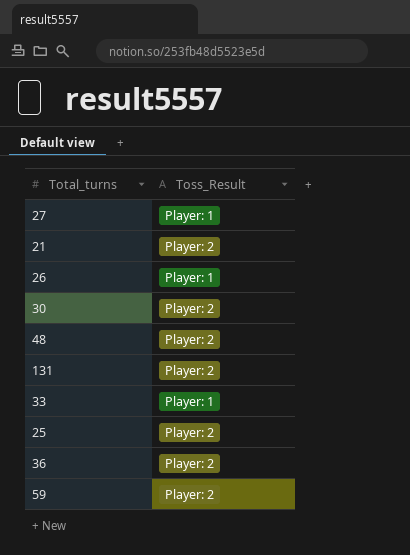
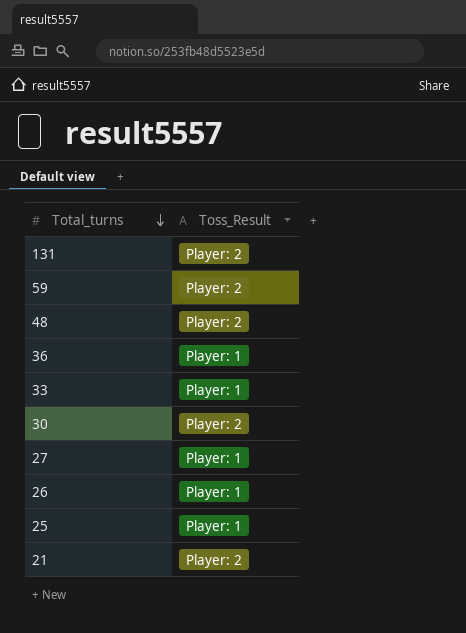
row order: none -> Total_turns descending
36 | Toss_Result: Player: 2 -> Player: 1
25 | Toss_Result: Player: 2 -> Player: 1

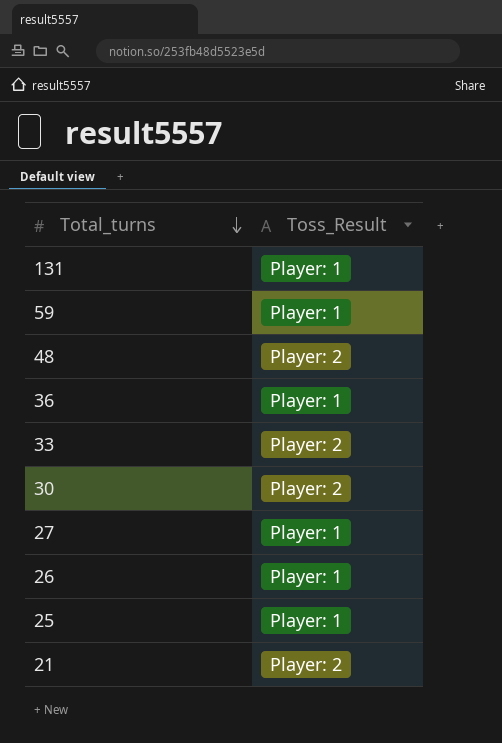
131 | Toss_Result: Player: 2 -> Player: 1
59 | Toss_Result: Player: 2 -> Player: 1
33 | Toss_Result: Player: 1 -> Player: 2

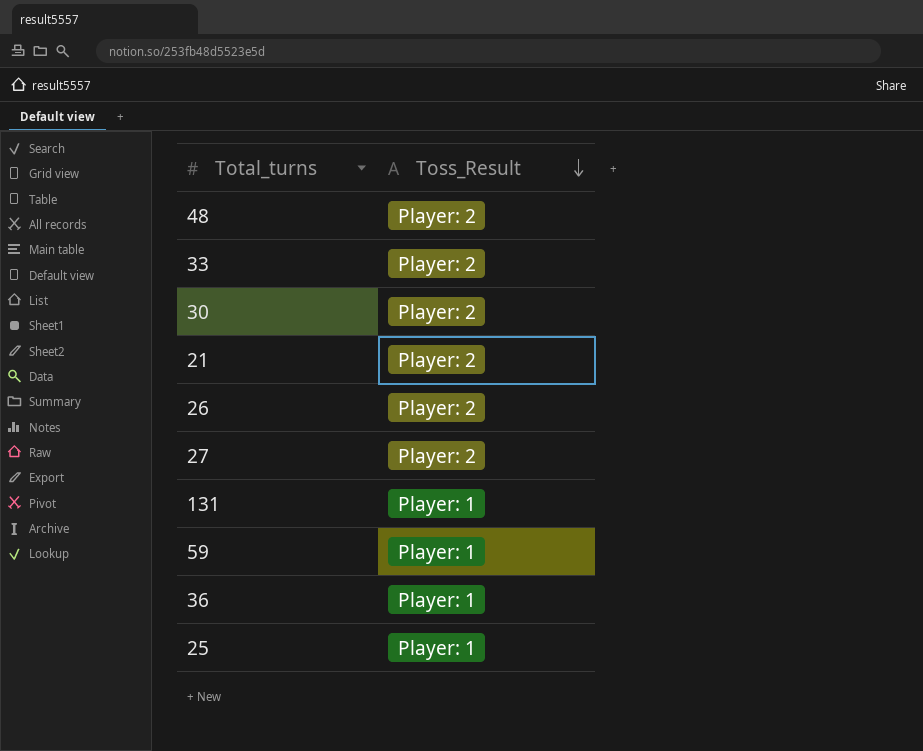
row order: Total_turns descending -> Toss_Result descending
26 | Toss_Result: Player: 1 -> Player: 2
27 | Toss_Result: Player: 1 -> Player: 2

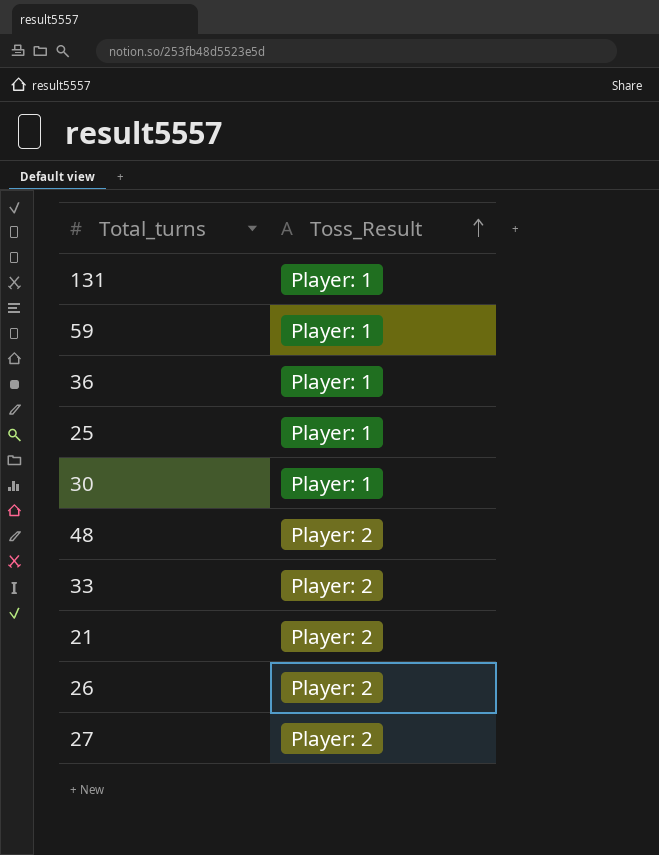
row order: Toss_Result descending -> Toss_Result ascending
30 | Toss_Result: Player: 2 -> Player: 1

